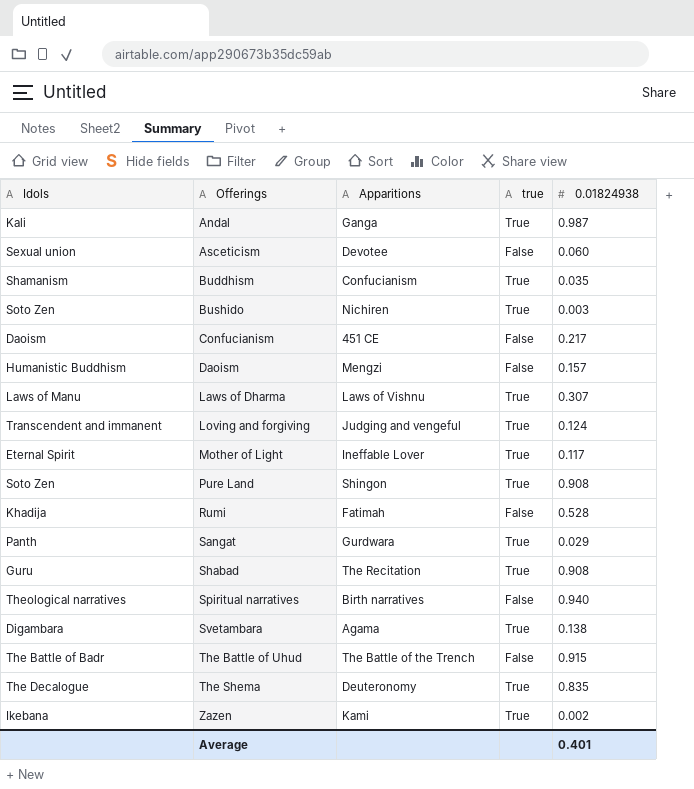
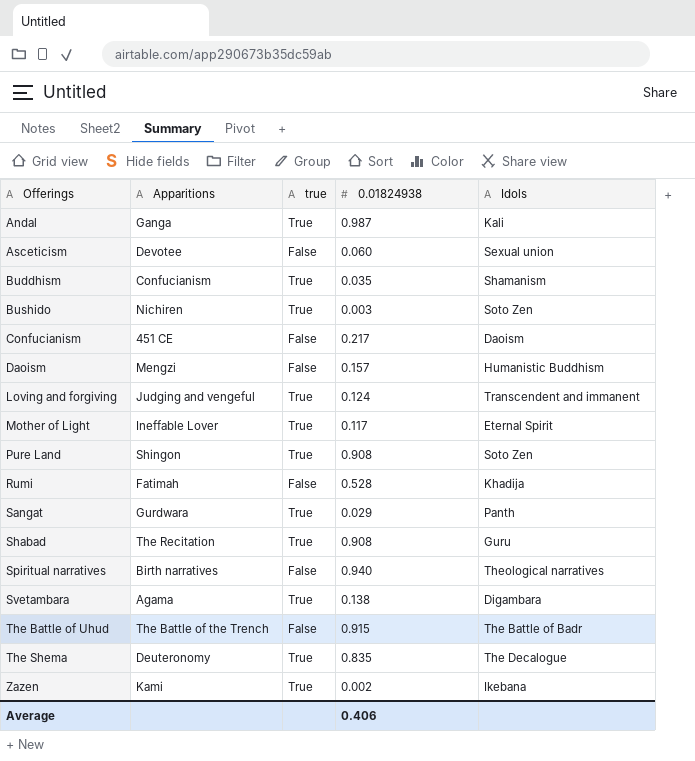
column Idols | position: 1 -> 5
row Laws of Dharma: Laws of Manu | Laws of Vishnu | True | 0.307 -> none
Average | 0.01824938: 0.401 -> 0.406

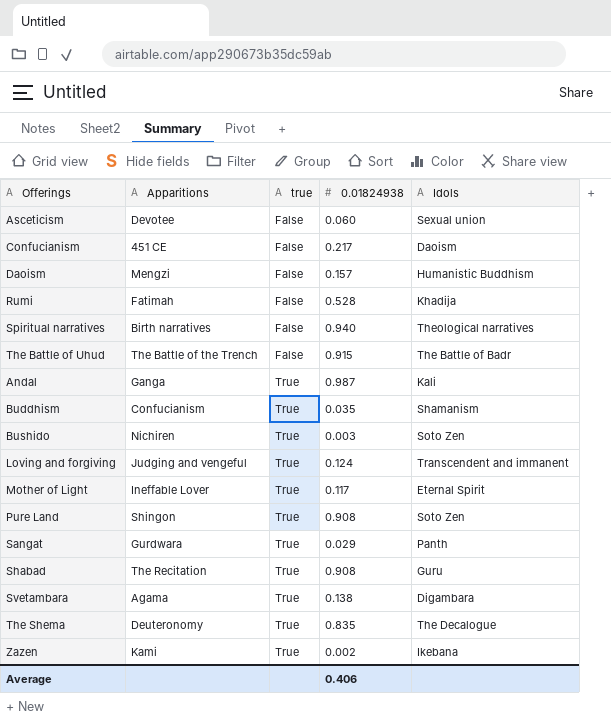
row order: Offerings ascending -> true ascending

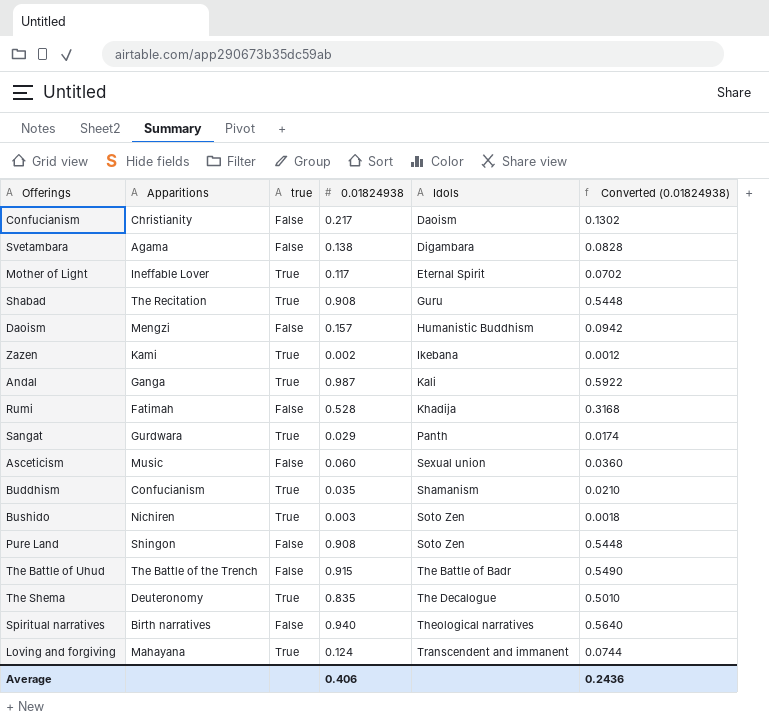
row order: true ascending -> Idols ascending
column Converted (0.01824938) | formula: none -> [0.01824938] * 0.6
Confucianism | Apparitions: 451 CE -> Christianity
Svetambara | true: True -> False
Asceticism | Apparitions: Devotee -> Music
Pure Land | true: True -> False
Loving and forgiving | Apparitions: Judging and vengeful -> Mahayana

